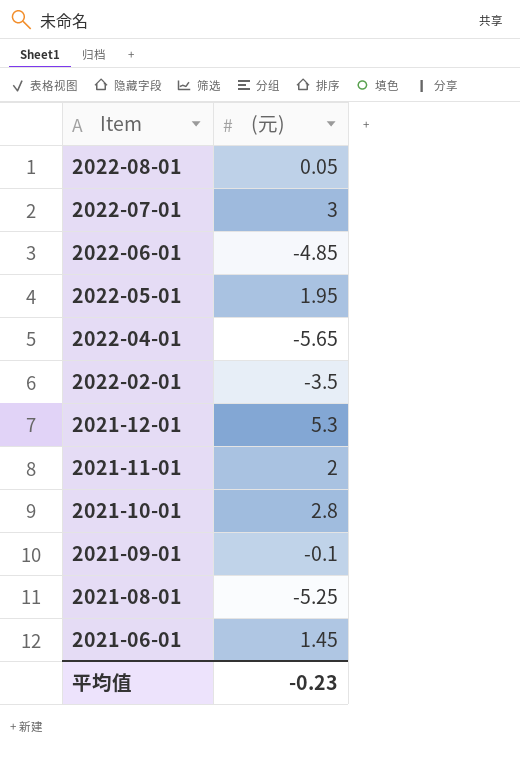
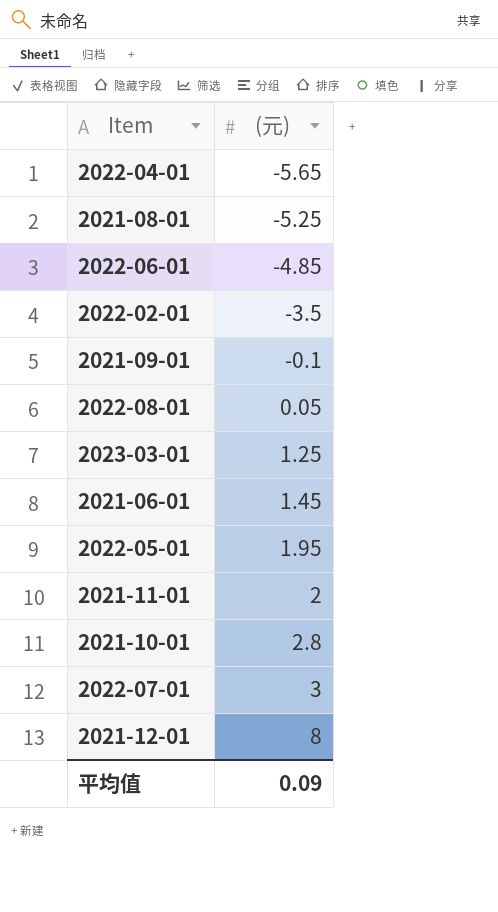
row order: Item descending -> (元) ascending
row 2023-03-01: none -> 1.25
2021-12-01 | (元): 5.3 -> 8
平均值 | (元): -0.23 -> 0.09

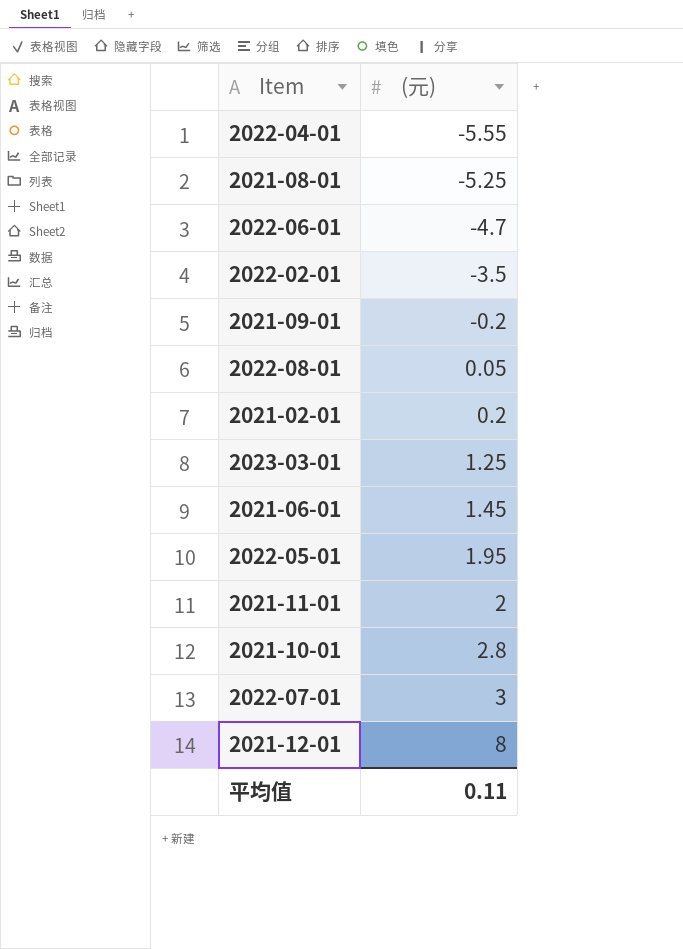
2022-04-01 | (元): -5.65 -> -5.55
2022-06-01 | (元): -4.85 -> -4.7
2021-09-01 | (元): -0.1 -> -0.2
row 2021-02-01: none -> 0.2
平均值 | (元): 0.09 -> 0.11

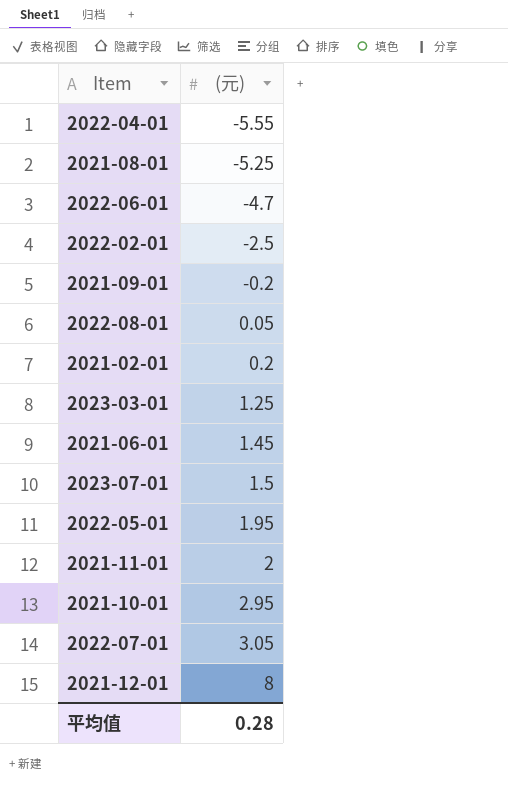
2022-02-01 | (元): -3.5 -> -2.5
row 2023-07-01: none -> 1.5
2021-10-01 | (元): 2.8 -> 2.95
2022-07-01 | (元): 3 -> 3.05
平均值 | (元): 0.11 -> 0.28

